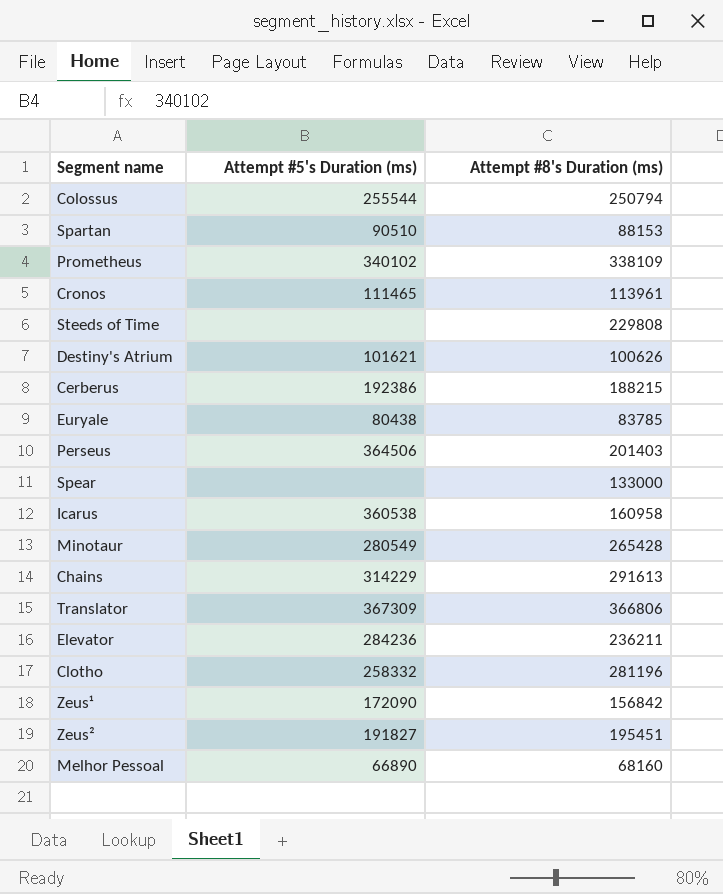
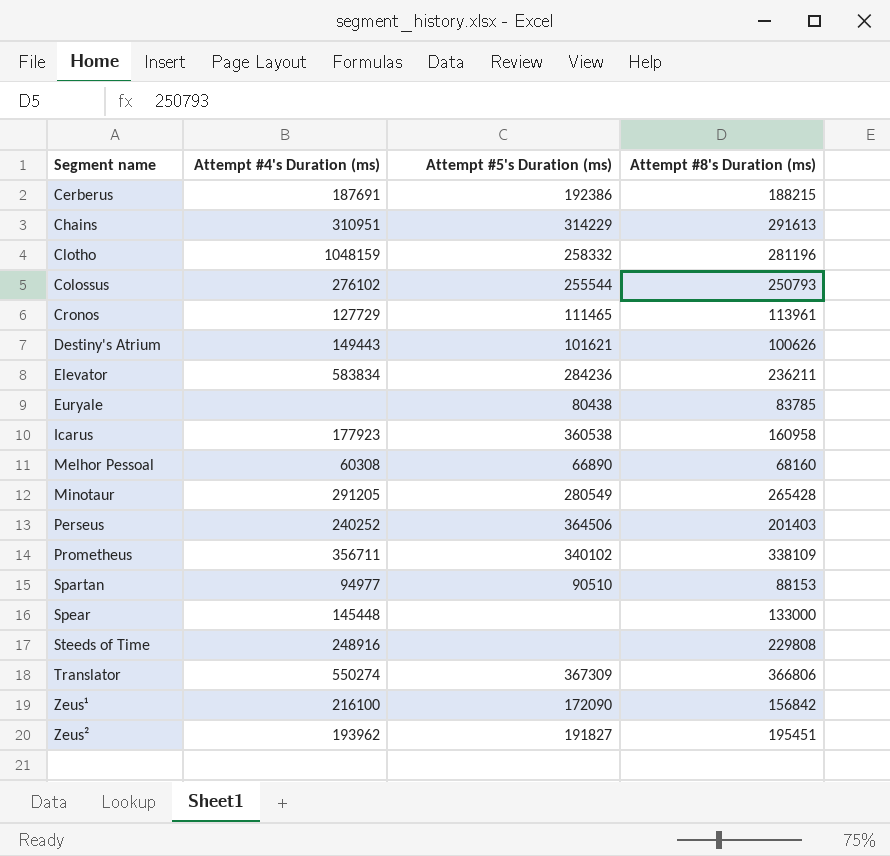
row order: none -> Segment name ascending
column Attempt #4's Duration (ms) | position: none -> 2
Colossus | Attempt #8's Duration (ms): 250794 -> 250793

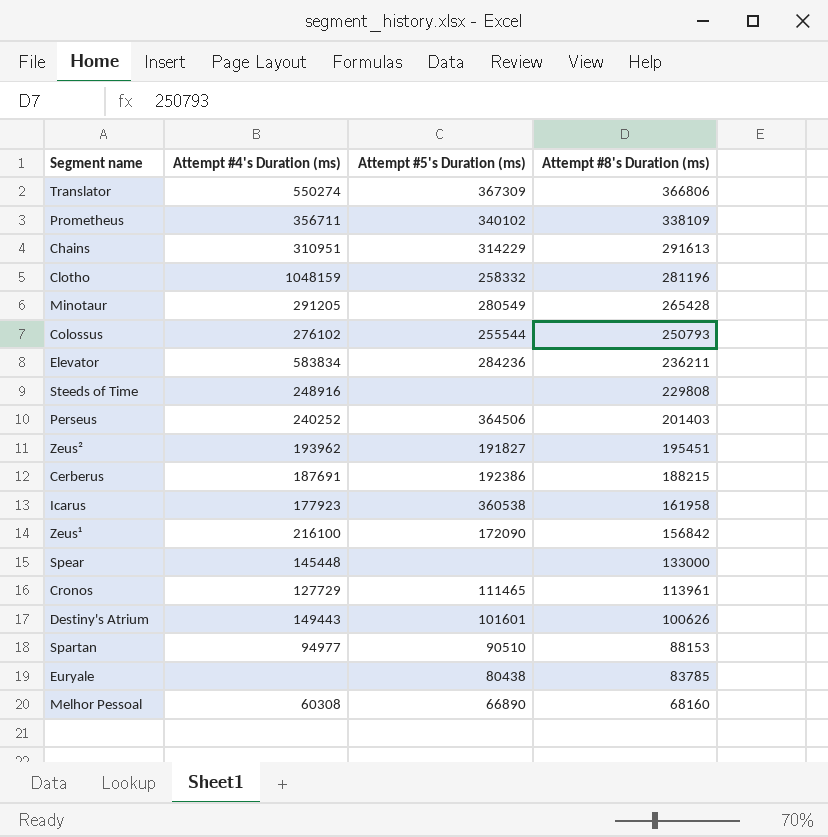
row order: Segment name ascending -> Attempt #8's Duration (ms) descending
Icarus | Attempt #8's Duration (ms): 160958 -> 161958
Destiny's Atrium | Attempt #5's Duration (ms): 101621 -> 101601

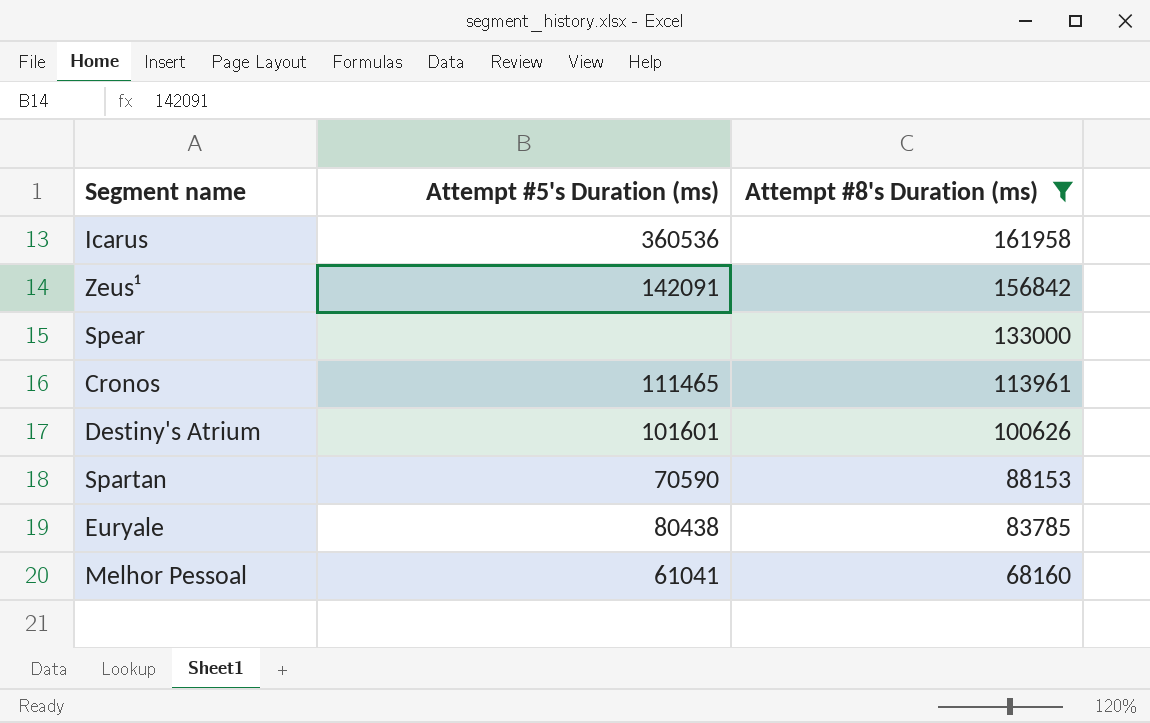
filter: none -> Attempt #8's Duration (ms) <= 161958
column Attempt #4's Duration (ms) | position: 2 -> none
Icarus | Attempt #5's Duration (ms): 360538 -> 360536
Zeus¹ | Attempt #5's Duration (ms): 172090 -> 142091
Spartan | Attempt #5's Duration (ms): 90510 -> 70590
Melhor Pessoal | Attempt #5's Duration (ms): 66890 -> 61041

